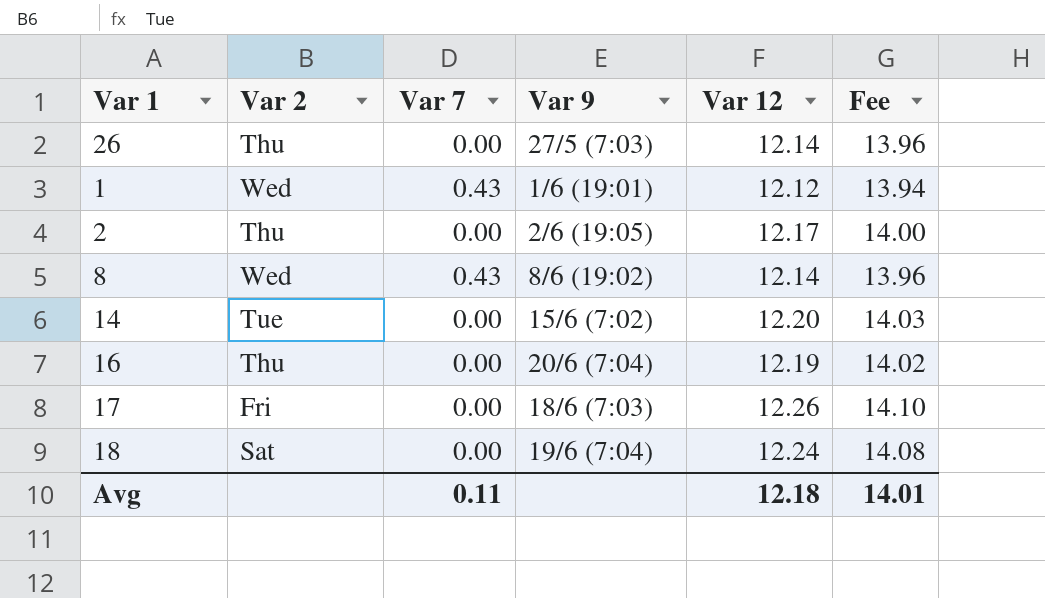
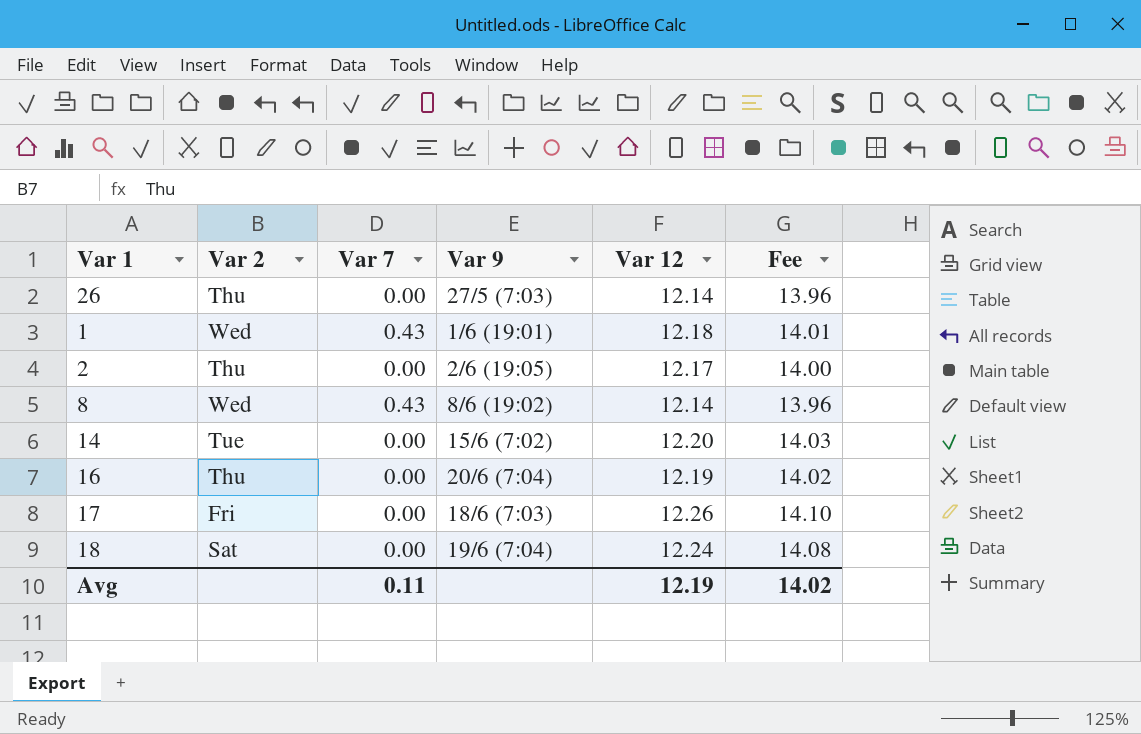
1 | Var 12: 12.12 -> 12.18
1 | Fee: 13.94 -> 14.01
Avg | Var 12: 12.18 -> 12.19
Avg | Fee: 14.01 -> 14.02

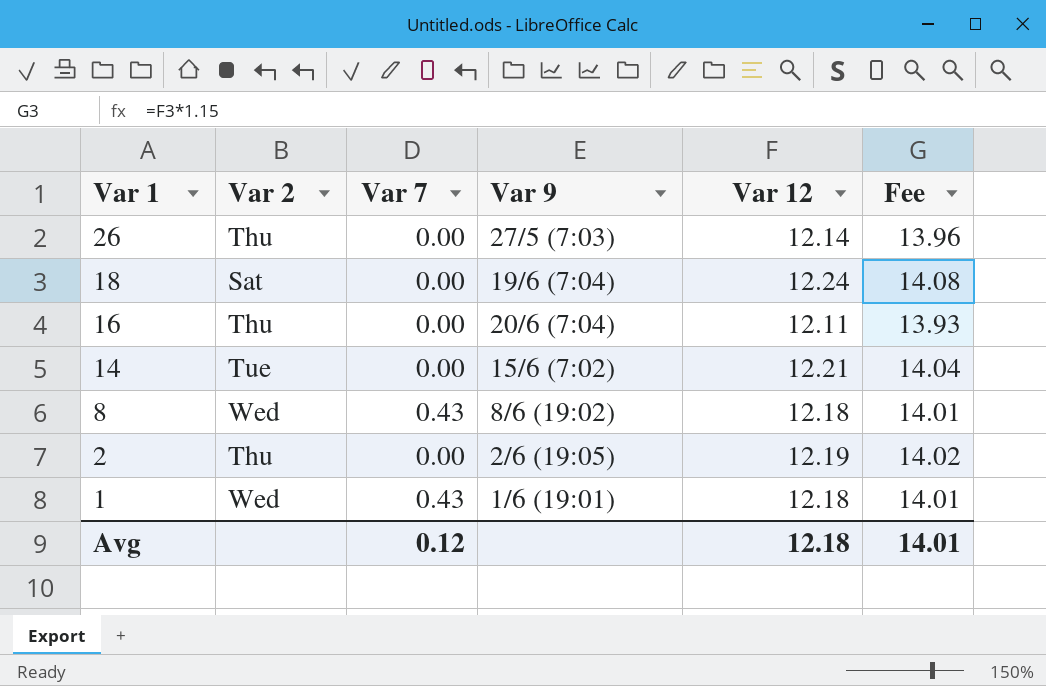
row order: none -> Var 1 descending
row 17: Fri | 0.00 | 18/6 (7:03) | 12.26 | 14.10 -> none
16 | Var 12: 12.19 -> 12.11
16 | Fee: 14.02 -> 13.93
14 | Var 12: 12.20 -> 12.21
14 | Fee: 14.03 -> 14.04
8 | Var 12: 12.14 -> 12.18
8 | Fee: 13.96 -> 14.01
2 | Var 12: 12.17 -> 12.19
2 | Fee: 14.00 -> 14.02
Avg | Var 7: 0.11 -> 0.12
Avg | Var 12: 12.19 -> 12.18
Avg | Fee: 14.02 -> 14.01

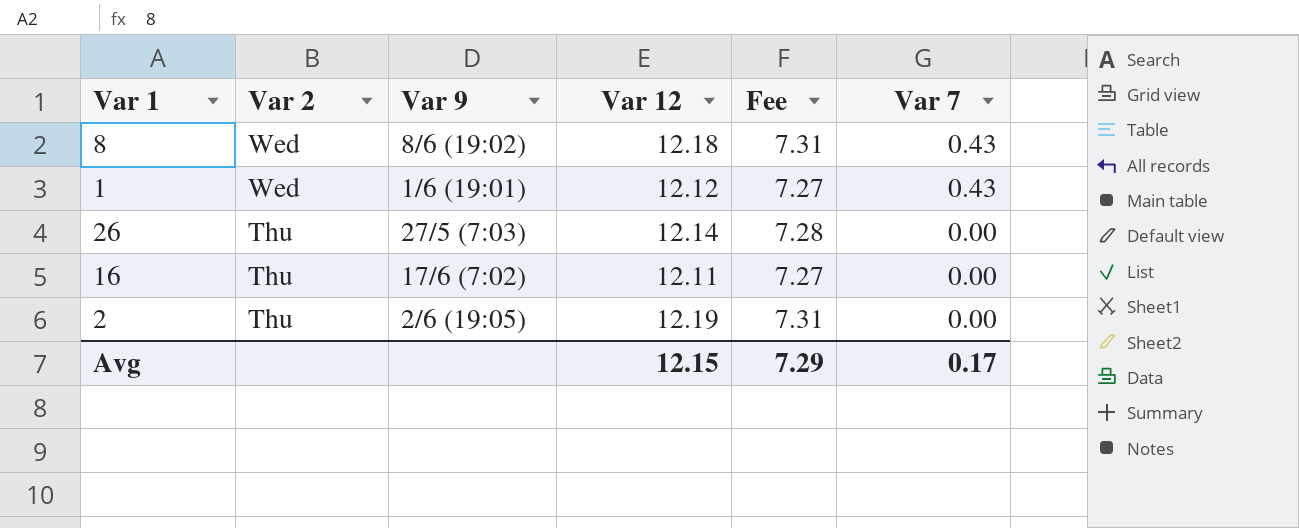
row order: Var 1 descending -> Var 2 descending
column Fee | formula: [Var 12] * 1.15 -> [Var 12] * 0.6
column Var 7 | position: 3 -> 6
row 18: Sat | 0.00 | 19/6 (7:04) | 12.24 | 14.08 -> none
row 14: Tue | 0.00 | 15/6 (7:02) | 12.21 | 14.04 -> none
1 | Var 12: 12.18 -> 12.12
16 | Var 9: 20/6 (7:04) -> 17/6 (7:02)
Avg | Var 12: 12.18 -> 12.15
Avg | Fee: 14.01 -> 7.29
Avg | Var 7: 0.12 -> 0.17

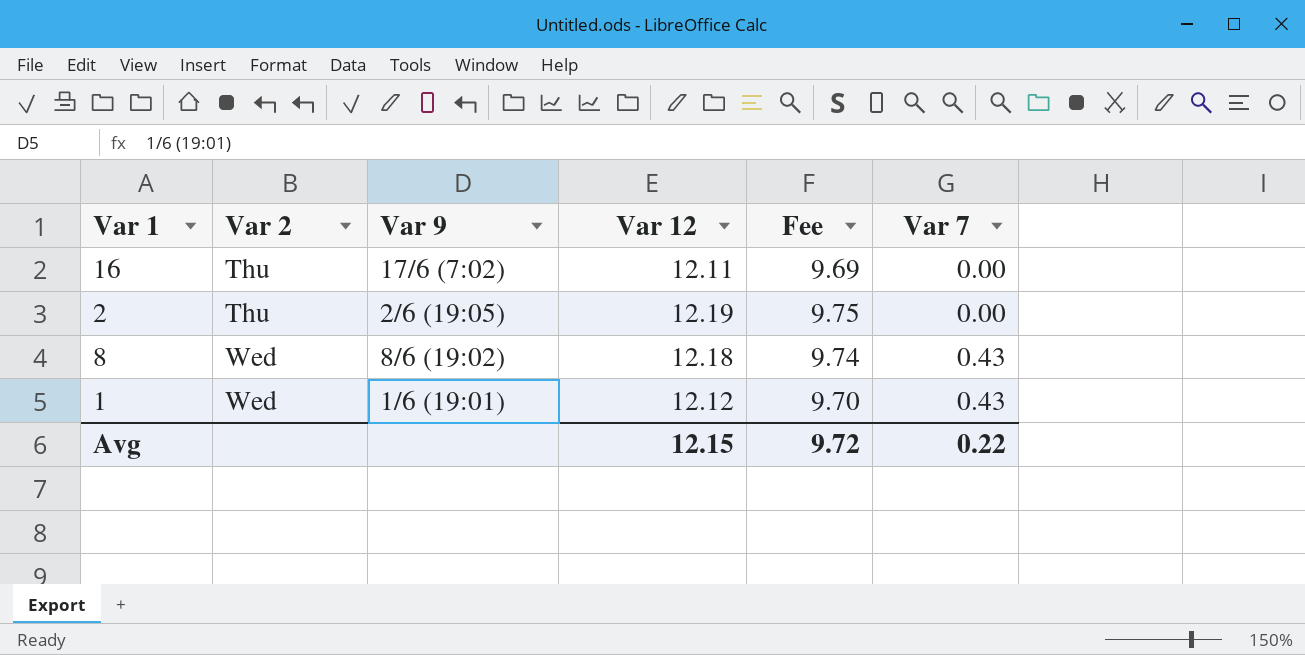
row order: Var 2 descending -> Var 2 ascending
column Fee | formula: [Var 12] * 0.6 -> [Var 12] * 0.8
row 26: Thu | 27/5 (7:03) | 12.14 | 7.28 | 0.00 -> none
Avg | Fee: 7.29 -> 9.72
Avg | Var 7: 0.17 -> 0.22

